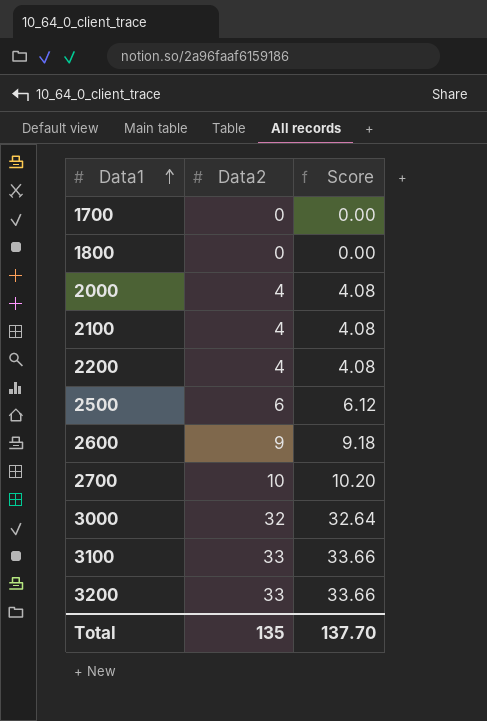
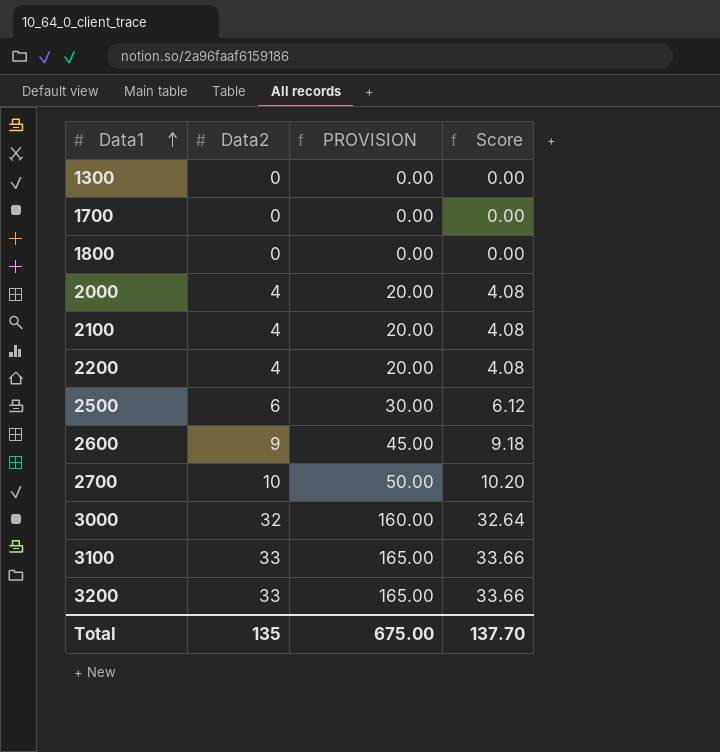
column PROVISION | formula: none -> [Data2] * 5
row 1300: none -> 0 | 0.00 | 0.00

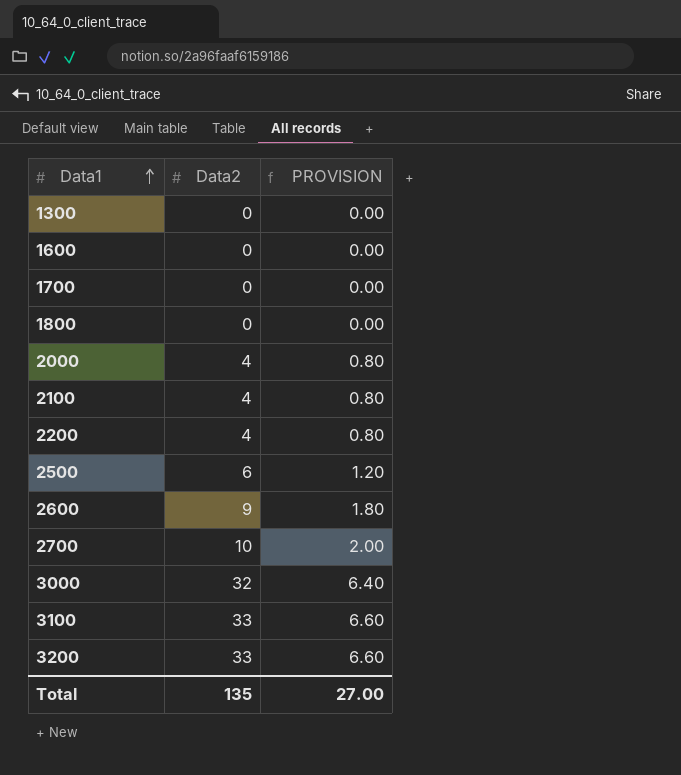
column Score | formula: [Data2] * 1.02 -> none
column PROVISION | formula: [Data2] * 5 -> [Data2] * 0.2
row 1600: none -> 0 | 0.00
Total | PROVISION: 675.00 -> 27.00

